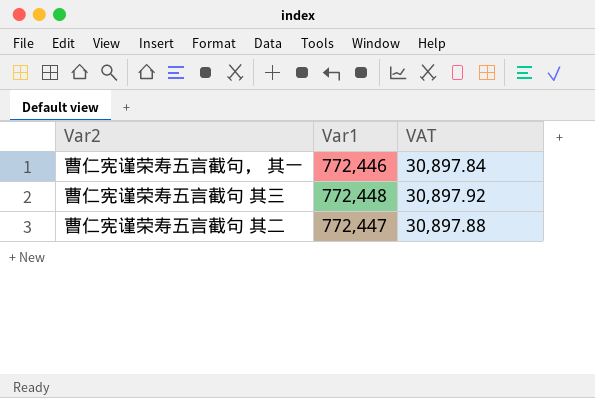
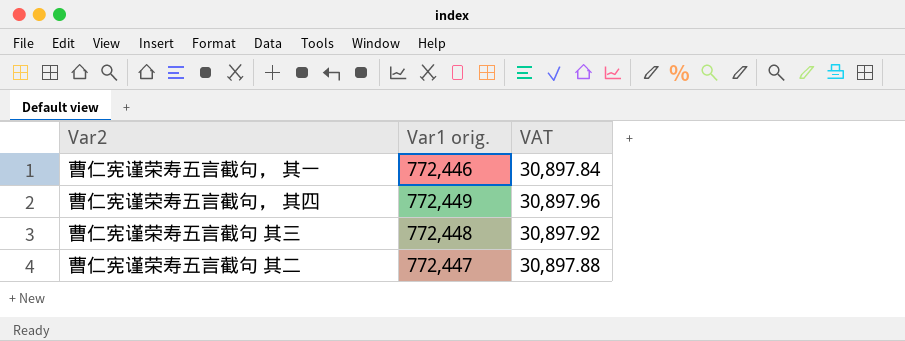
column name: Var1 -> Var1 orig.
row 曹仁宪谨荣寿五言截句， 其四: none -> 772,449 | 30,897.96

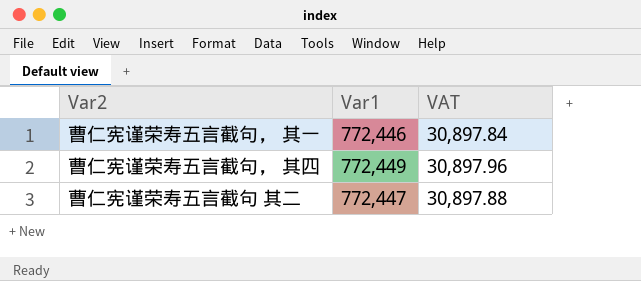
column name: Var1 orig. -> Var1
row 曹仁宪谨荣寿五言截句 其三: 772,448 | 30,897.92 -> none

